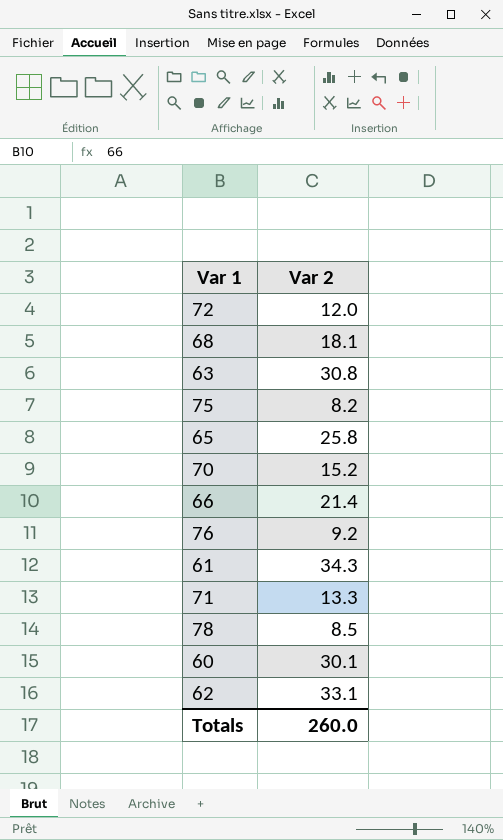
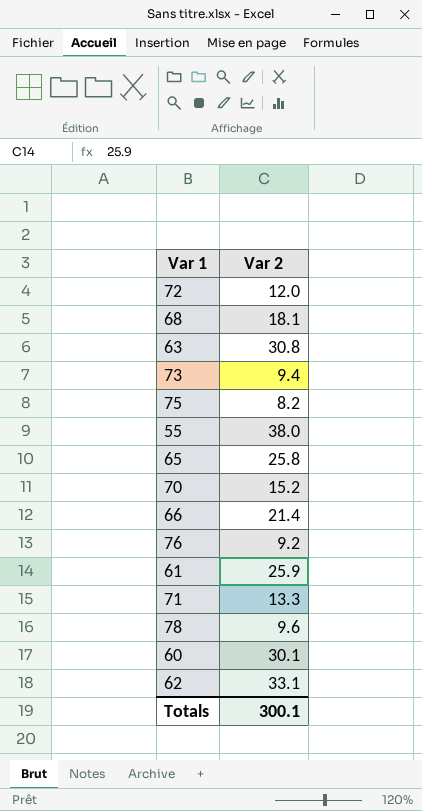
row 73: none -> 9.4
row 55: none -> 38.0
61 | Var 2: 34.3 -> 25.9
78 | Var 2: 8.5 -> 9.6
Totals | Var 2: 260.0 -> 300.1

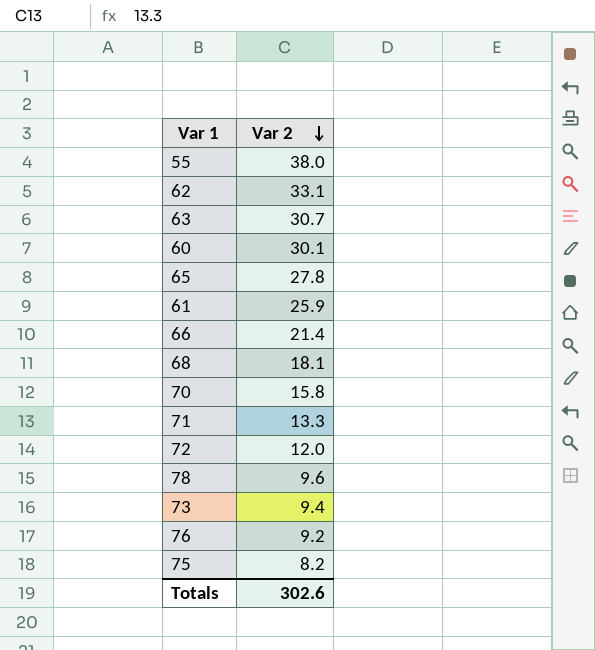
row order: none -> Var 2 descending
63 | Var 2: 30.8 -> 30.7
65 | Var 2: 25.8 -> 27.8
70 | Var 2: 15.2 -> 15.8
Totals | Var 2: 300.1 -> 302.6

